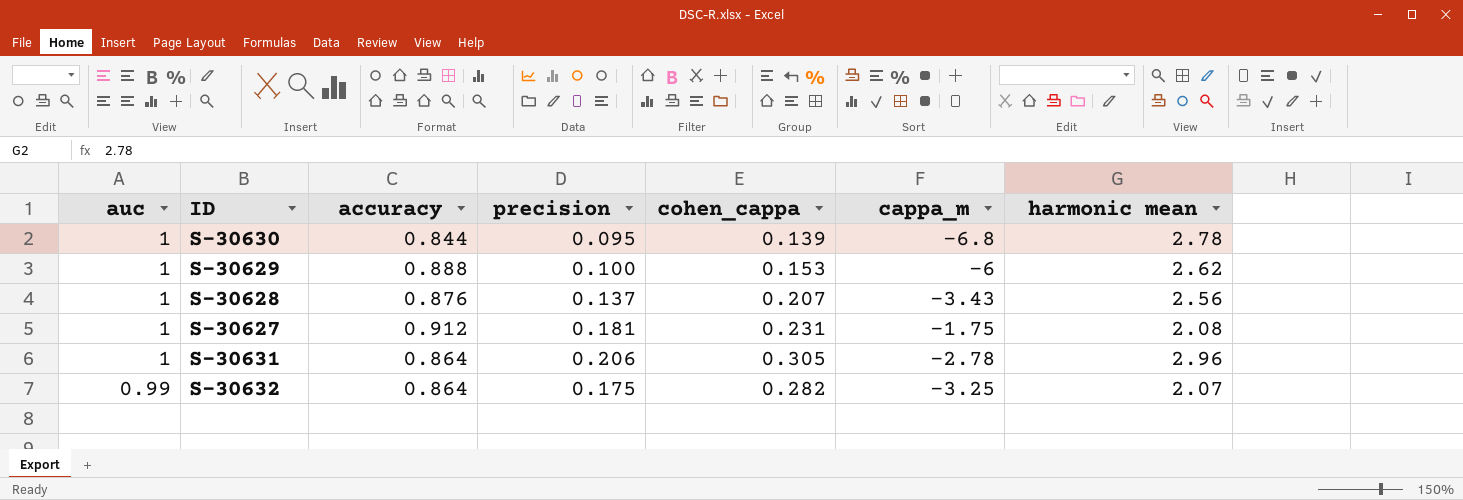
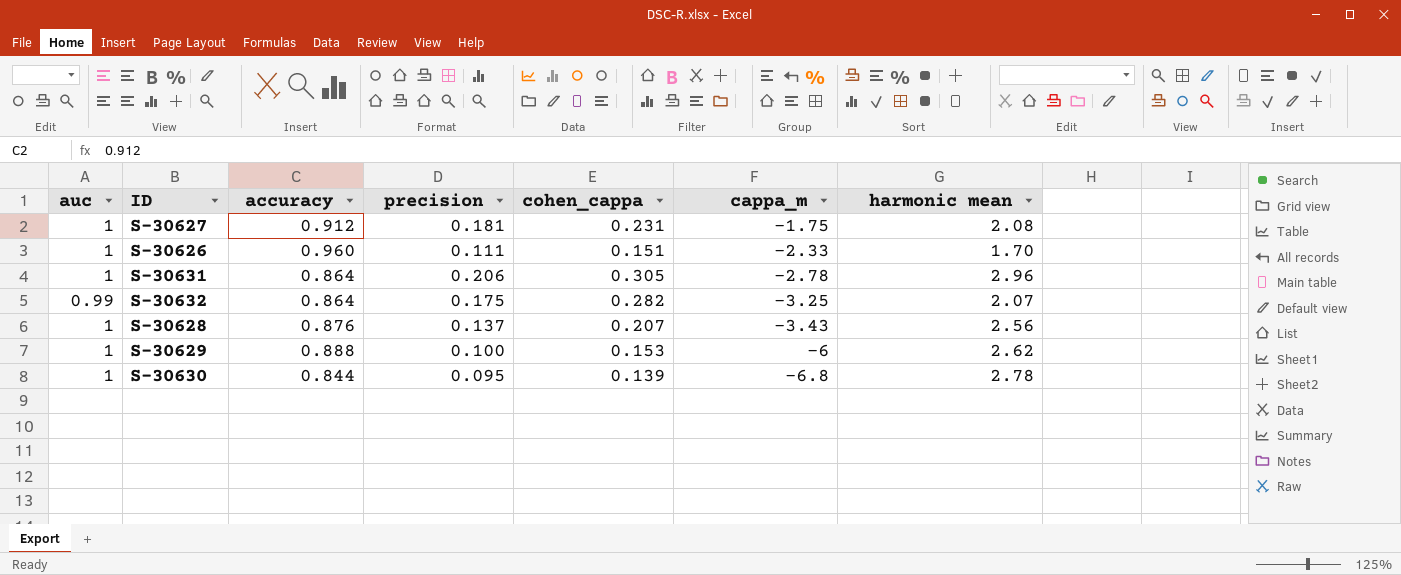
row order: auc descending -> cappa_m descending
row S-30626: none -> 1 | 0.960 | 0.111 | 0.151 | -2.33 | 1.70

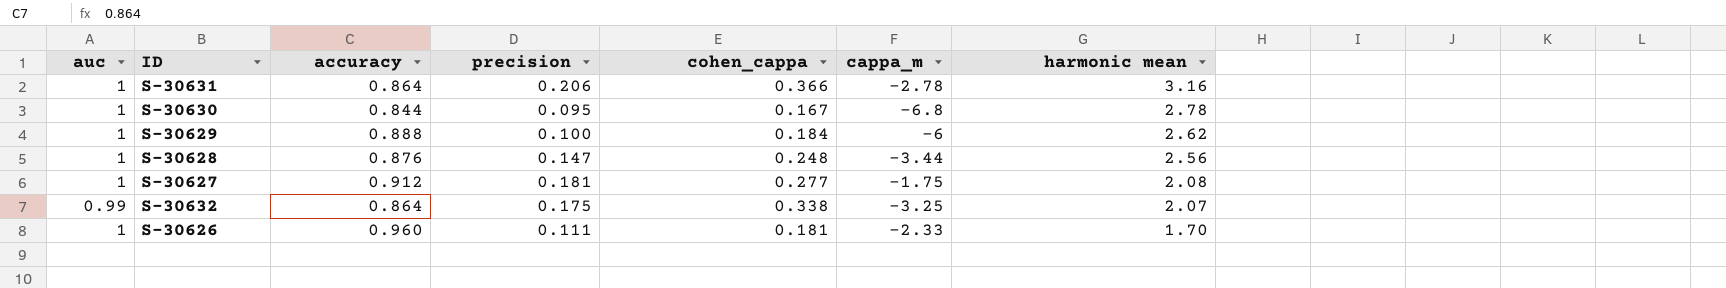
row order: cappa_m descending -> harmonic mean descending
S-30631 | cohen_cappa: 0.305 -> 0.366
S-30631 | harmonic mean: 2.96 -> 3.16
S-30630 | cohen_cappa: 0.139 -> 0.167
S-30629 | cohen_cappa: 0.153 -> 0.184
S-30628 | precision: 0.137 -> 0.147
S-30628 | cohen_cappa: 0.207 -> 0.248
S-30628 | cappa_m: -3.43 -> -3.44
S-30627 | cohen_cappa: 0.231 -> 0.277
S-30632 | cohen_cappa: 0.282 -> 0.338
S-30626 | cohen_cappa: 0.151 -> 0.181

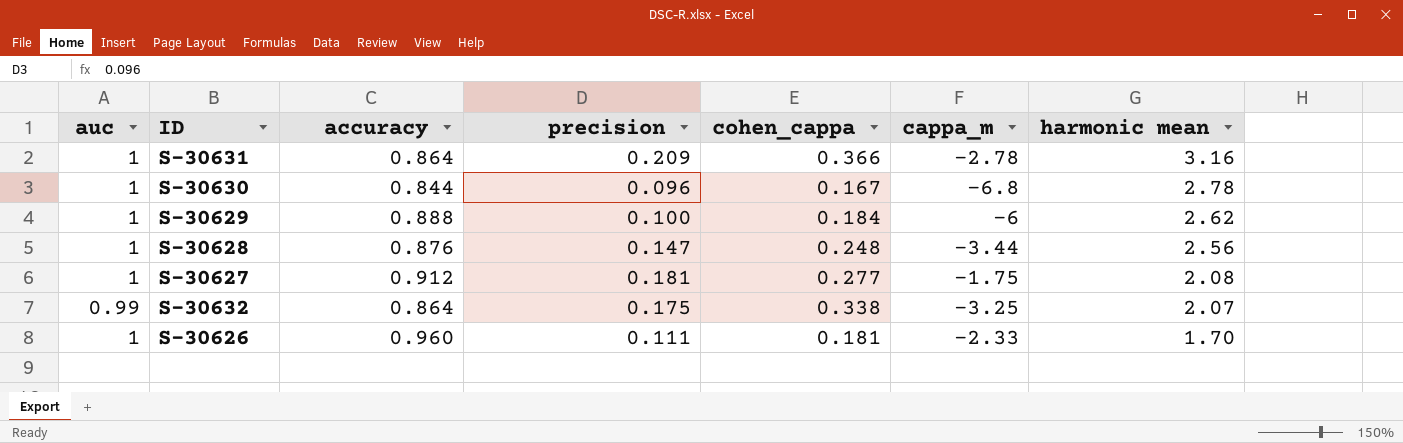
S-30631 | precision: 0.206 -> 0.209
S-30630 | precision: 0.095 -> 0.096

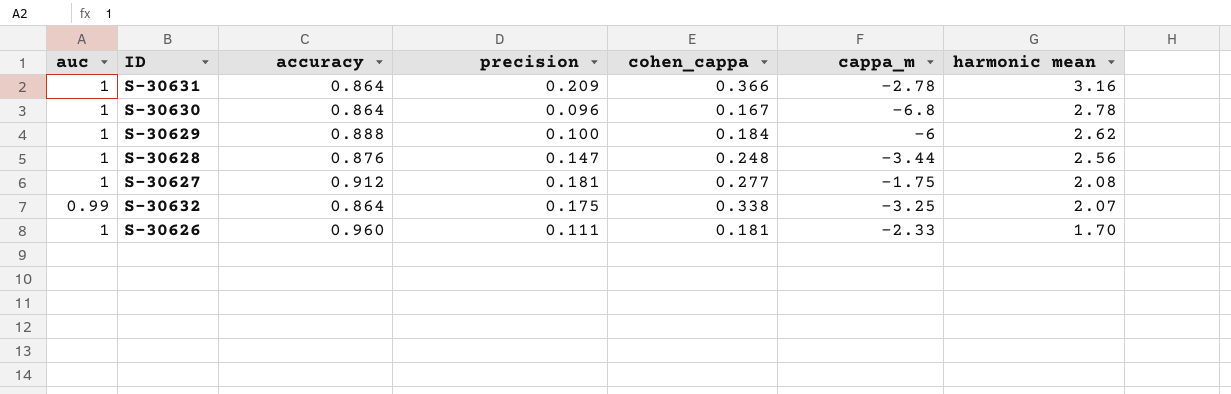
S-30630 | accuracy: 0.844 -> 0.864

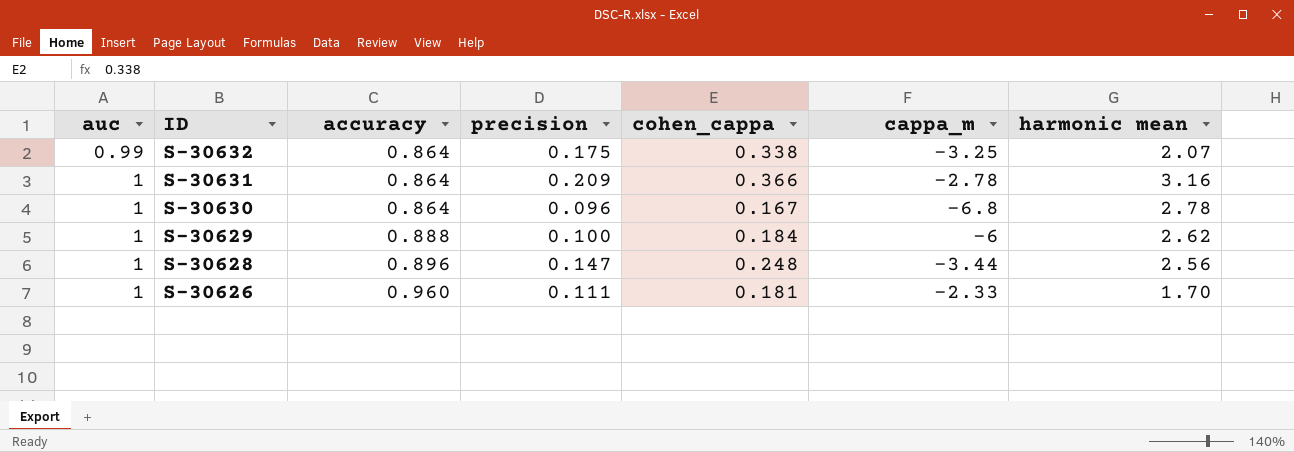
row order: harmonic mean descending -> auc ascending
row S-30627: 1 | 0.912 | 0.181 | 0.277 | -1.75 | 2.08 -> none
S-30628 | accuracy: 0.876 -> 0.896

